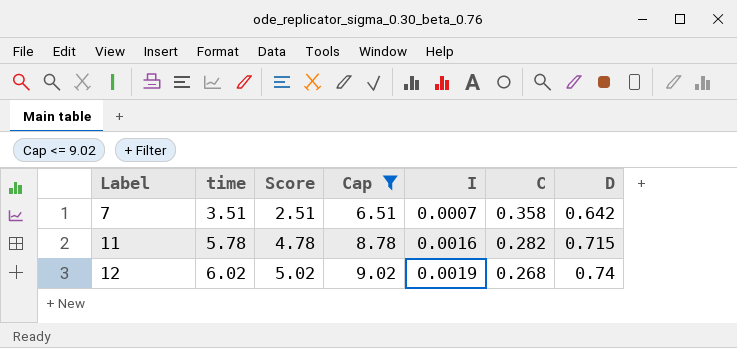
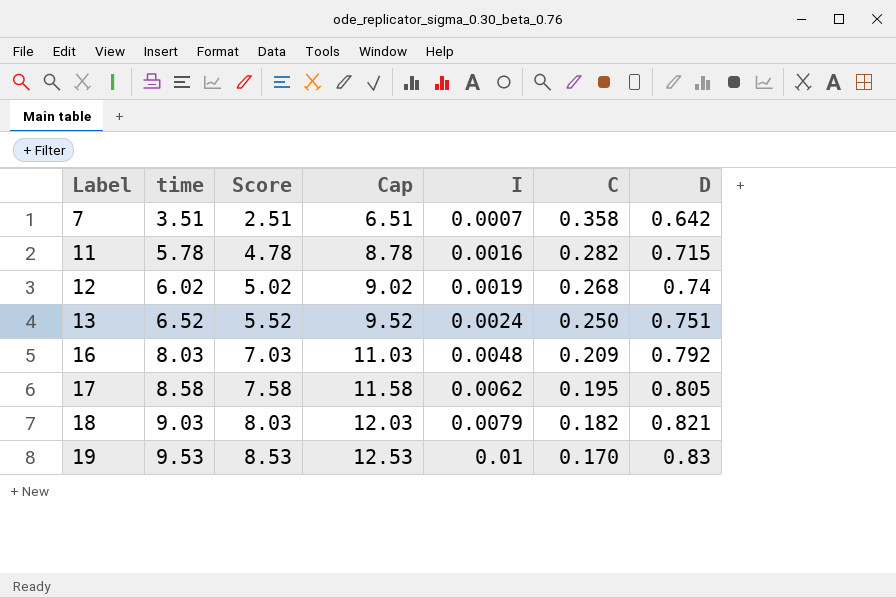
filter: Cap <= 9.02 -> none

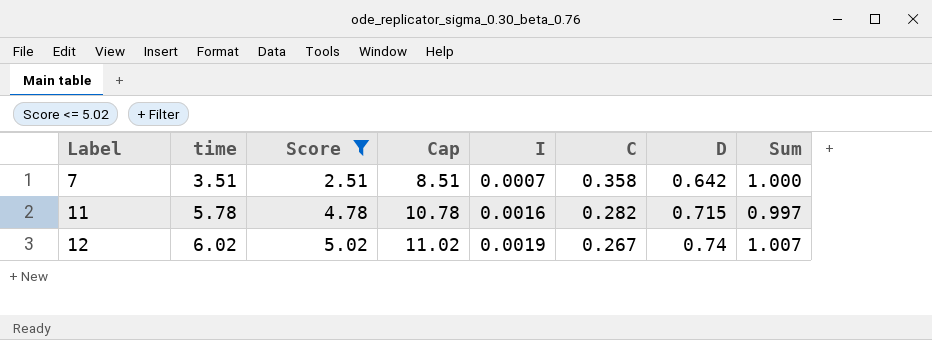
filter: none -> Score <= 5.02
column Cap | formula: [time] + 3 -> [time] + 5
column Sum | formula: none -> [C] + [D]
12 | C: 0.268 -> 0.267

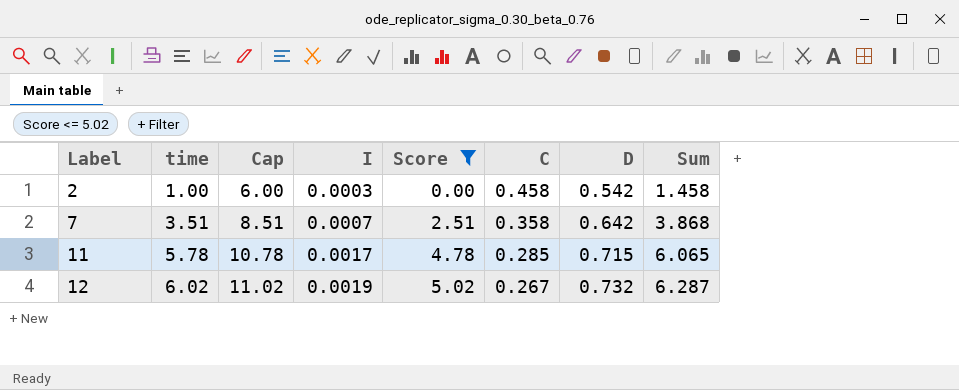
column Score | position: 3 -> 5
column Sum | formula: [C] + [D] -> [time] + [C]
row 2: none -> 1.00 | 6.00 | 0.0003 | 0.00 | 0.458 | 0.542 | 1.458
11 | I: 0.0016 -> 0.0017
11 | C: 0.282 -> 0.285
12 | D: 0.74 -> 0.732

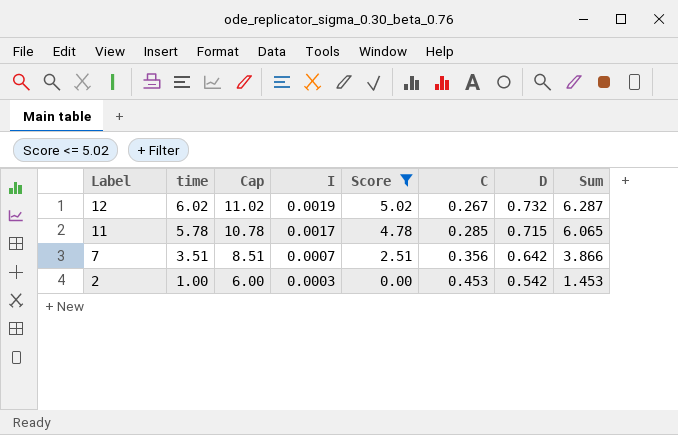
row order: Label ascending -> Label descending
7 | C: 0.358 -> 0.356
7 | Sum: 3.868 -> 3.866
2 | C: 0.458 -> 0.453
2 | Sum: 1.458 -> 1.453

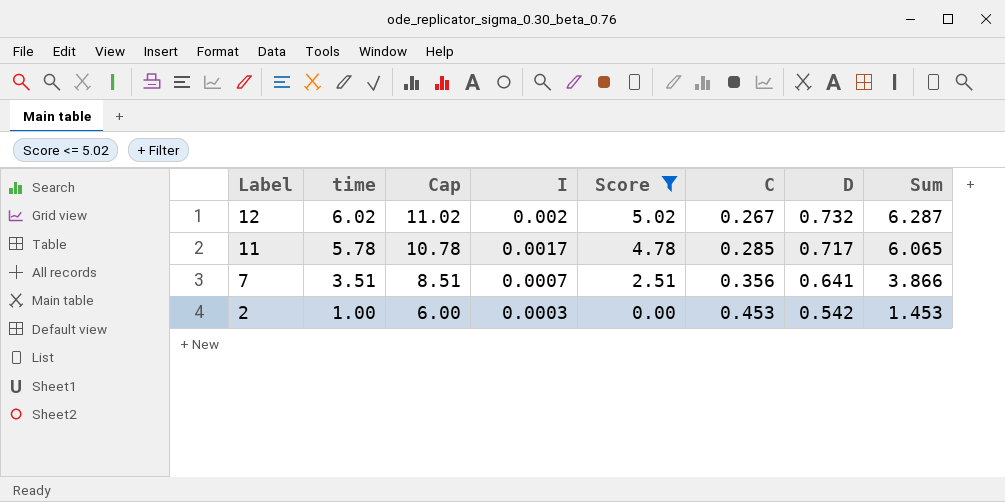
12 | I: 0.0019 -> 0.002
11 | D: 0.715 -> 0.717
7 | D: 0.642 -> 0.641

